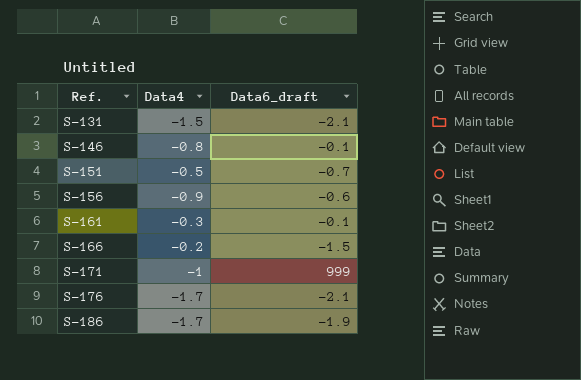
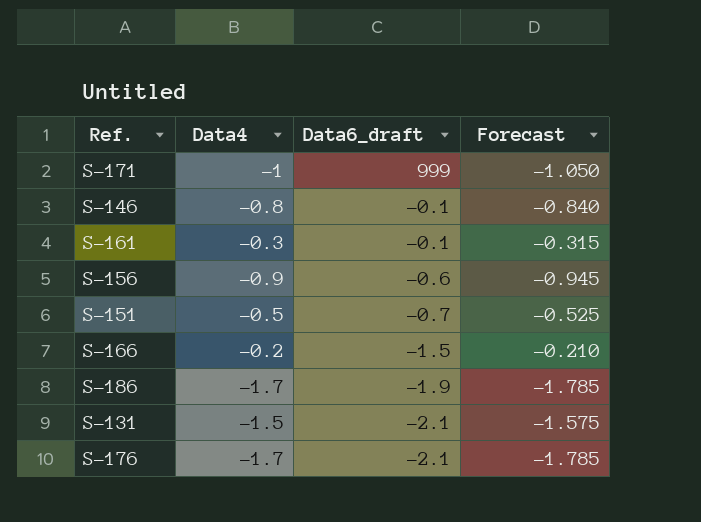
row order: Ref. ascending -> Data6_draft descending
column Forecast | formula: none -> [Data4] * 1.05

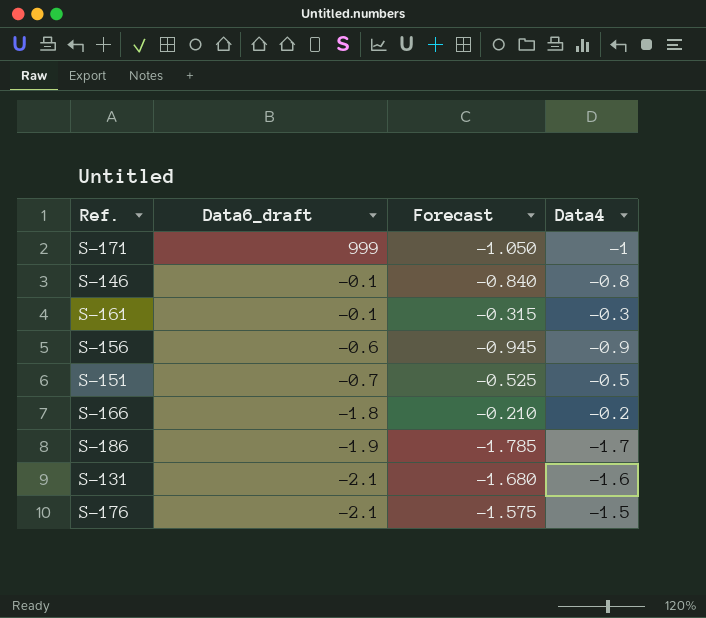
column Data4 | position: 2 -> 4
S-166 | Data6_draft: -1.5 -> -1.8
S-131 | Forecast: -1.575 -> -1.680
S-131 | Data4: -1.5 -> -1.6
S-176 | Forecast: -1.785 -> -1.575
S-176 | Data4: -1.7 -> -1.5

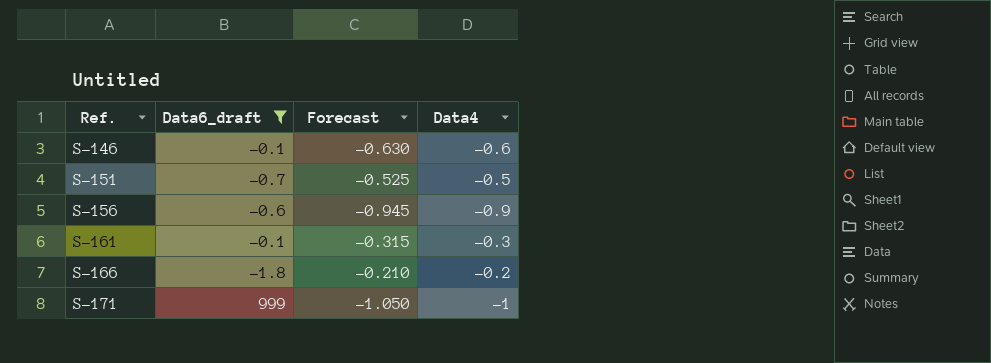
filter: none -> Data6_draft >= -1.8
row order: Data6_draft descending -> Ref. ascending
S-146 | Forecast: -0.840 -> -0.630
S-146 | Data4: -0.8 -> -0.6

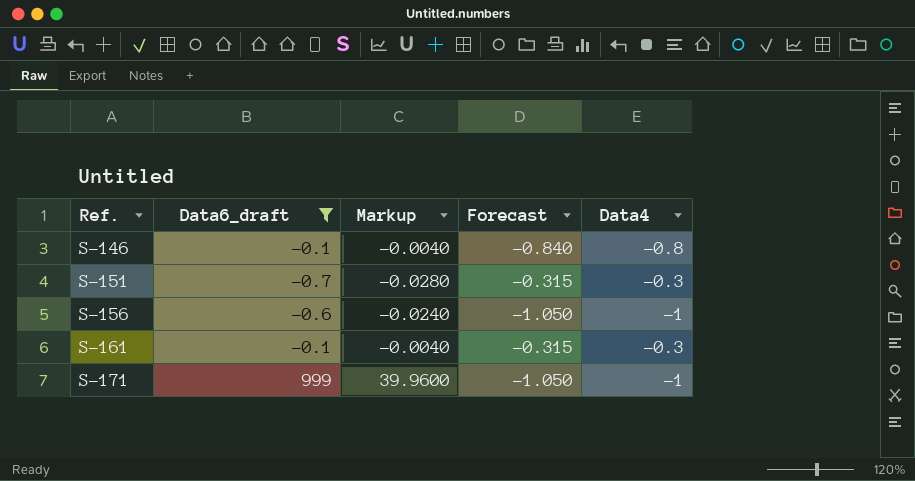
column Markup | formula: none -> [Data6_draft] * 0.04
row S-166: -1.8 | -0.210 | -0.2 -> none
S-146 | Forecast: -0.630 -> -0.840
S-146 | Data4: -0.6 -> -0.8
S-151 | Forecast: -0.525 -> -0.315
S-151 | Data4: -0.5 -> -0.3
S-156 | Forecast: -0.945 -> -1.050
S-156 | Data4: -0.9 -> -1

